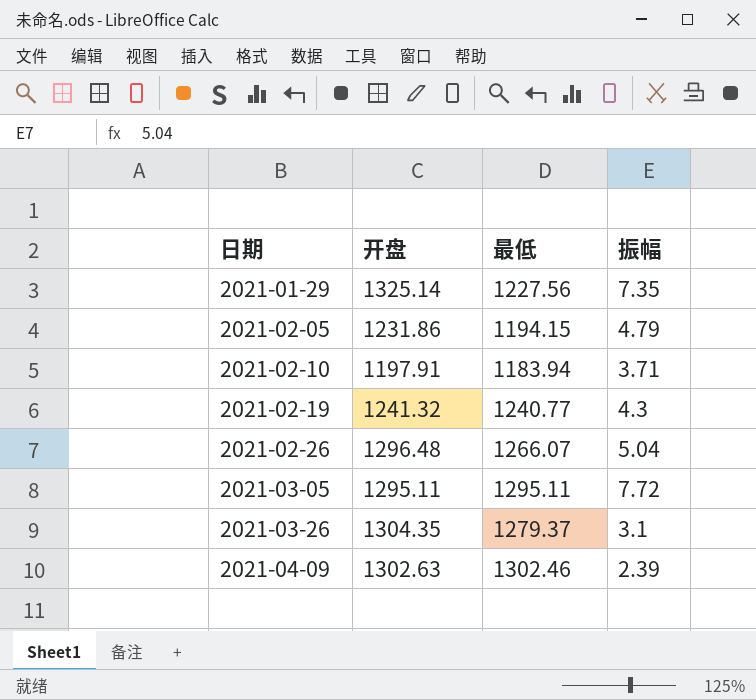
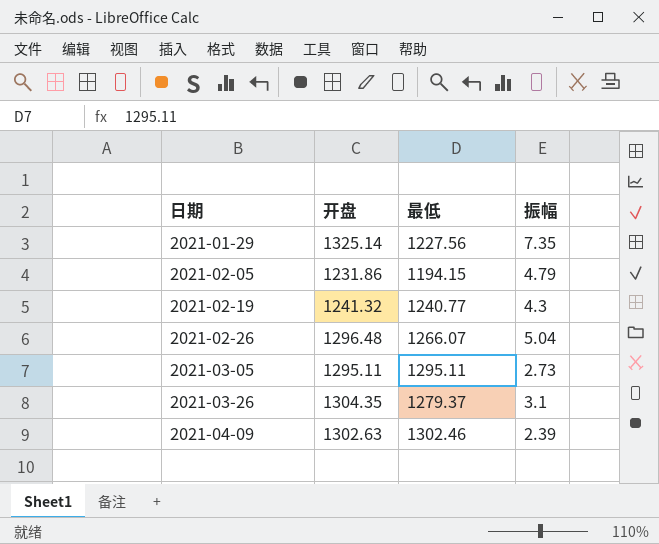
row 2021-02-10: 1197.91 | 1183.94 | 3.71 -> none
2021-03-05 | 振幅: 7.72 -> 2.73

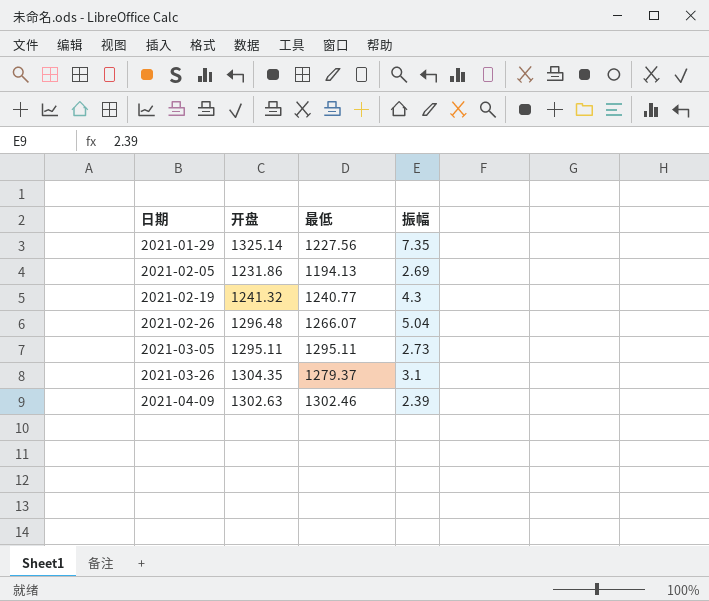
2021-02-05 | 最低: 1194.15 -> 1194.13
2021-02-05 | 振幅: 4.79 -> 2.69

